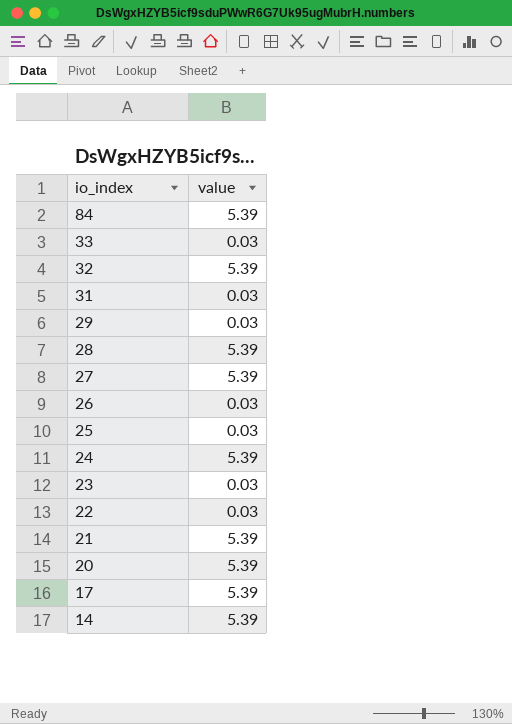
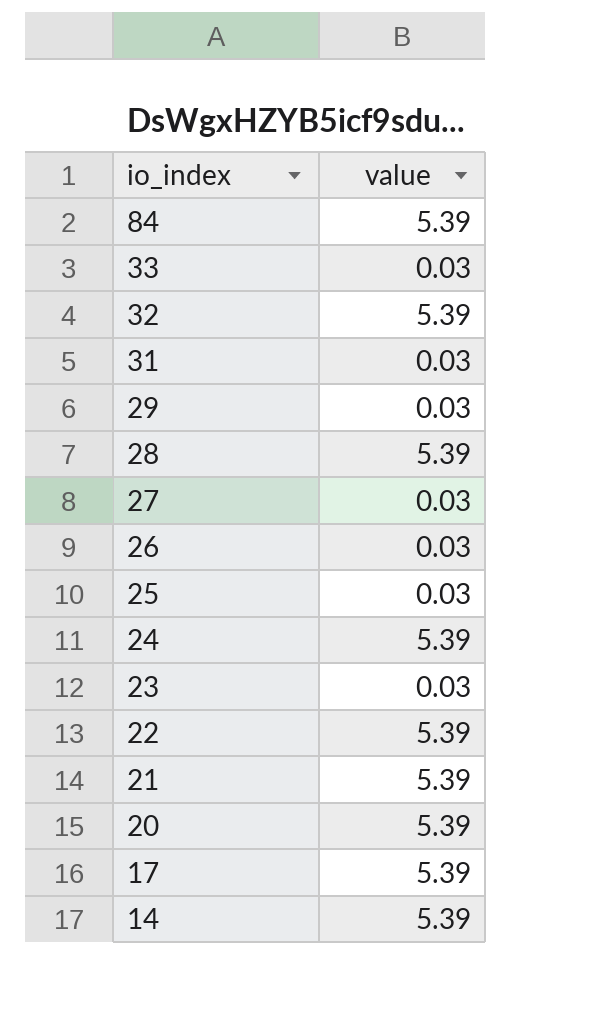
27 | value: 5.39 -> 0.03
22 | value: 0.03 -> 5.39

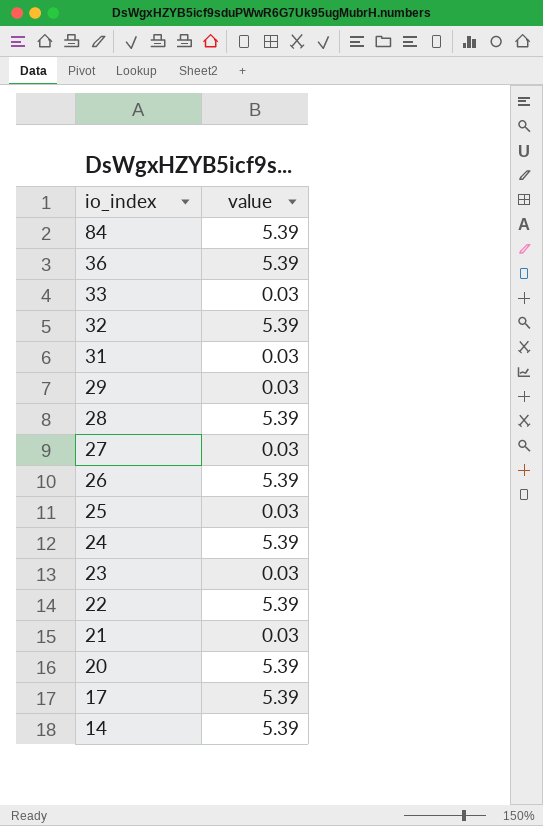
row 36: none -> 5.39
26 | value: 0.03 -> 5.39
21 | value: 5.39 -> 0.03

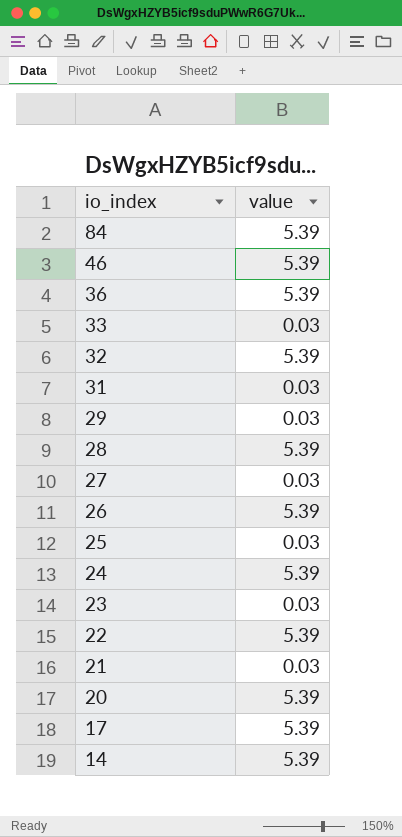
row 46: none -> 5.39

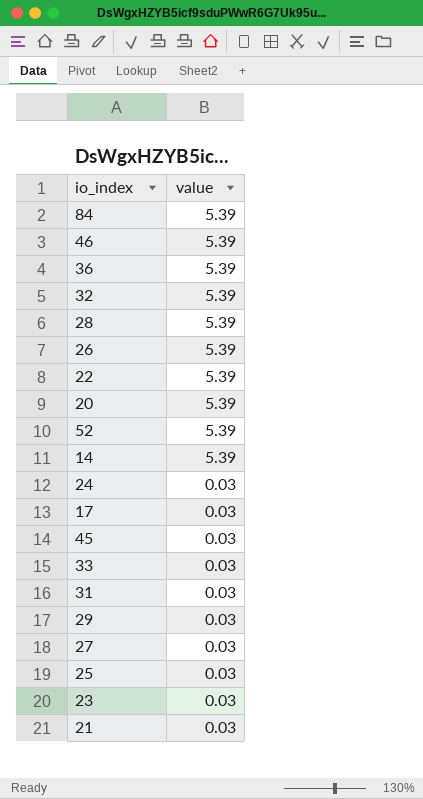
row order: io_index descending -> value descending
row 52: none -> 5.39
24 | value: 5.39 -> 0.03
17 | value: 5.39 -> 0.03
row 45: none -> 0.03

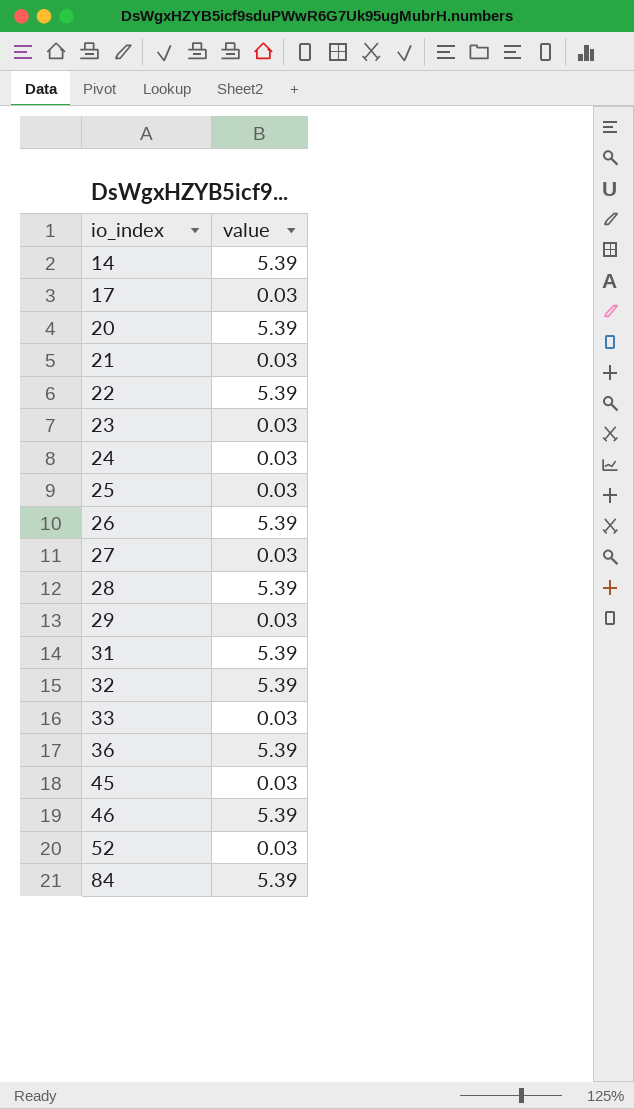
row order: value descending -> io_index ascending
31 | value: 0.03 -> 5.39
52 | value: 5.39 -> 0.03

